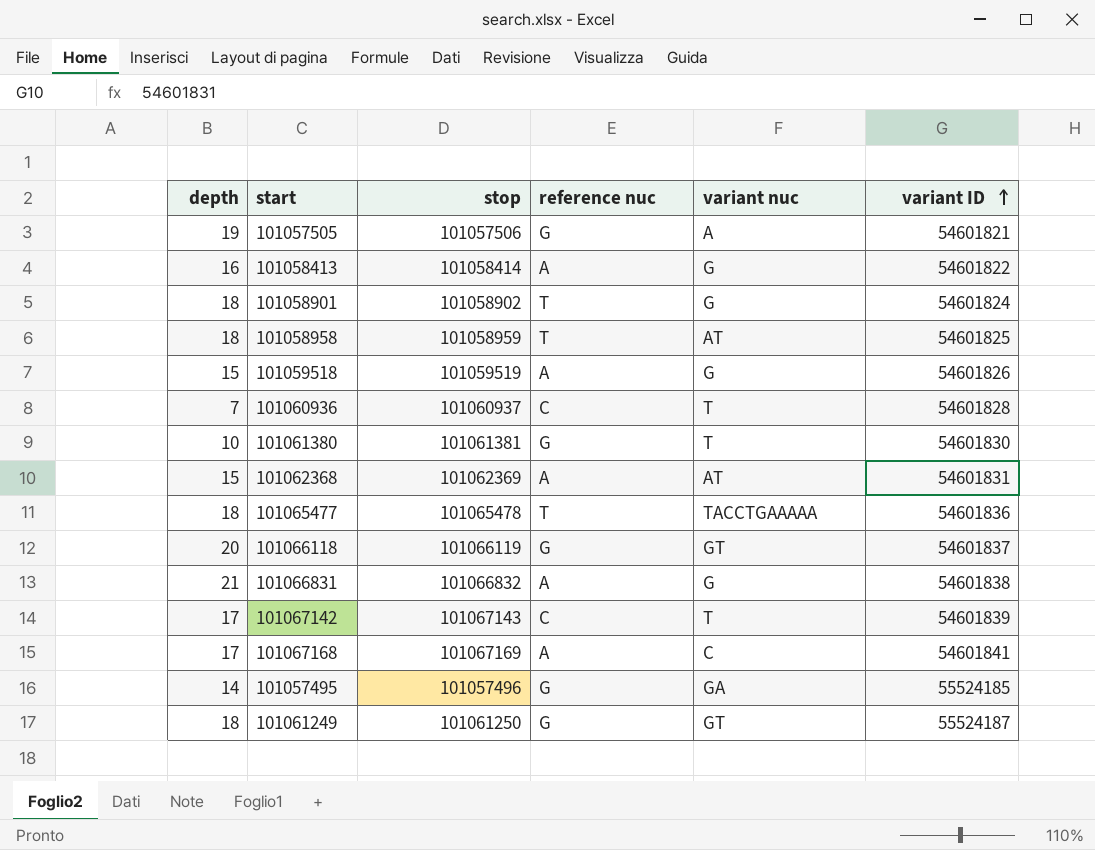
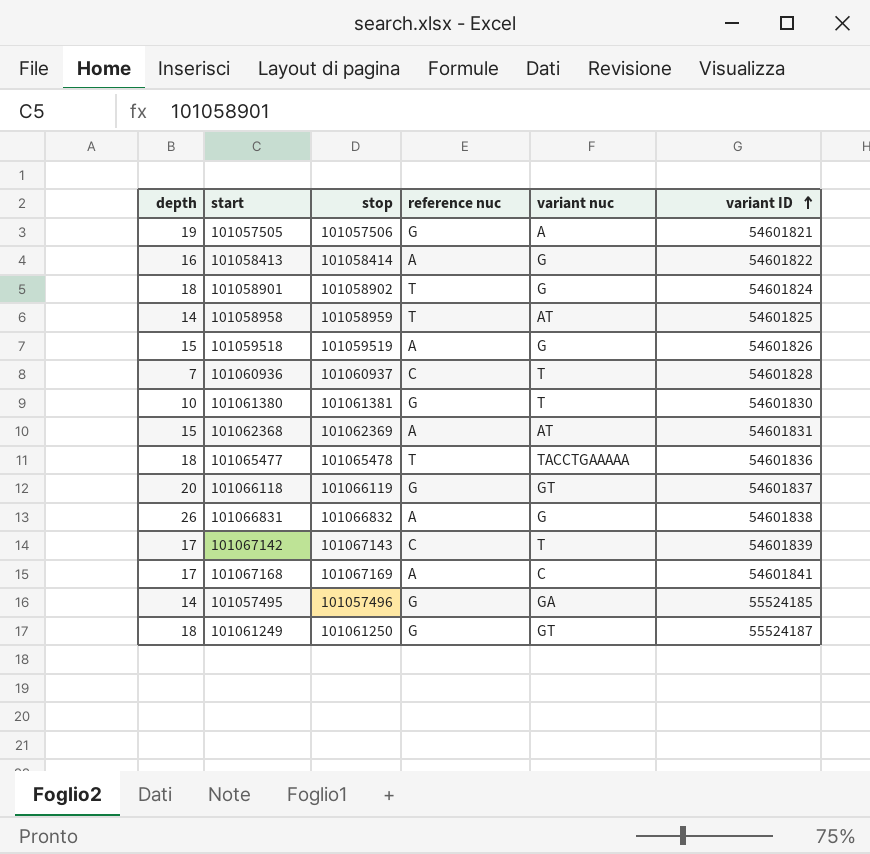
101058958 | depth: 18 -> 14
101066831 | depth: 21 -> 26

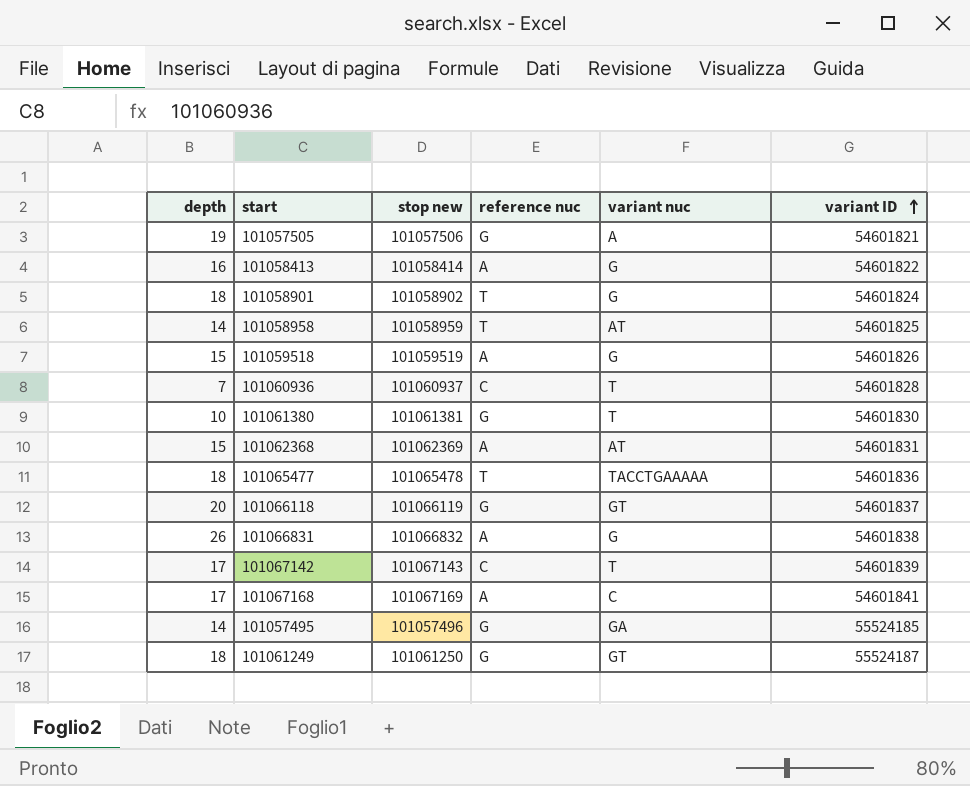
column name: stop -> stop new

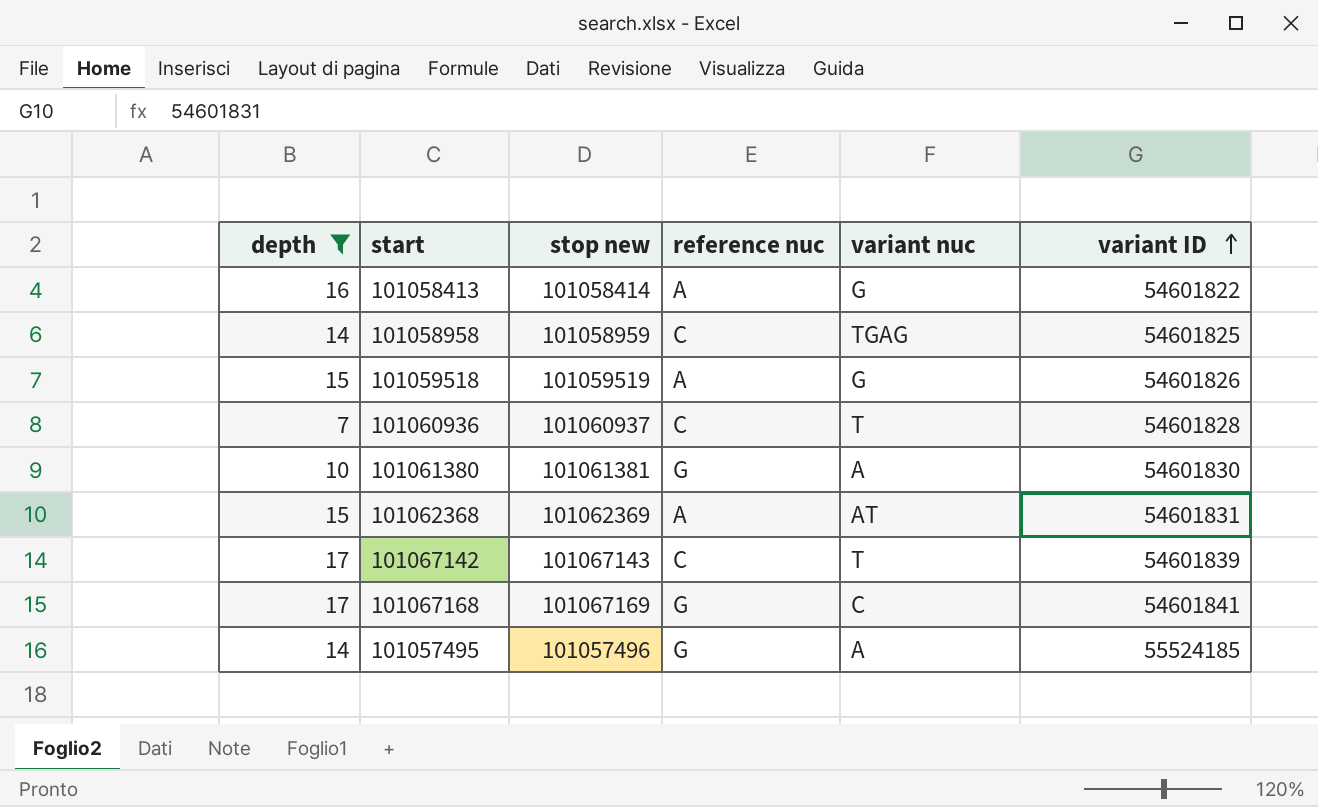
filter: none -> depth <= 17
101058958 | reference nuc: T -> C
101058958 | variant nuc: AT -> TGAG
101061380 | variant nuc: T -> A
101067168 | reference nuc: A -> G
101057495 | variant nuc: GA -> A

